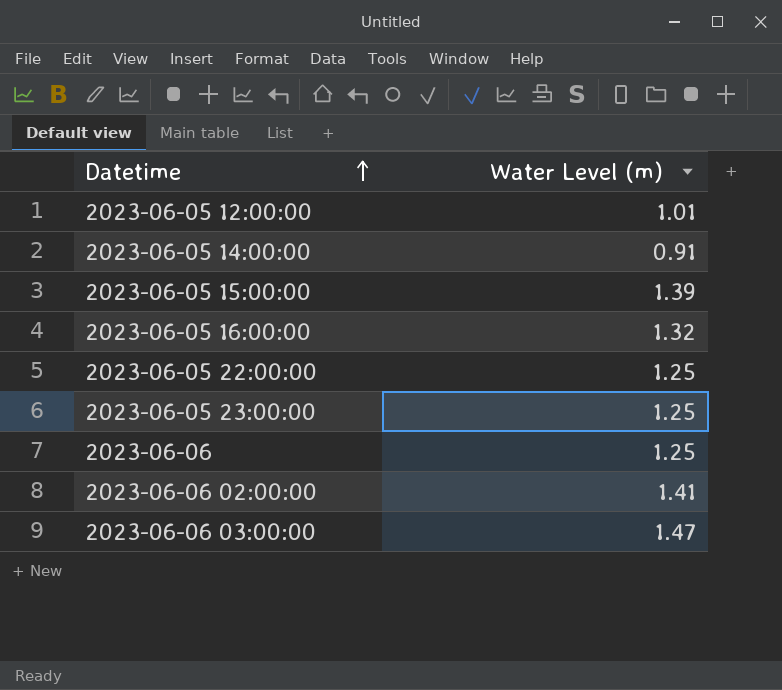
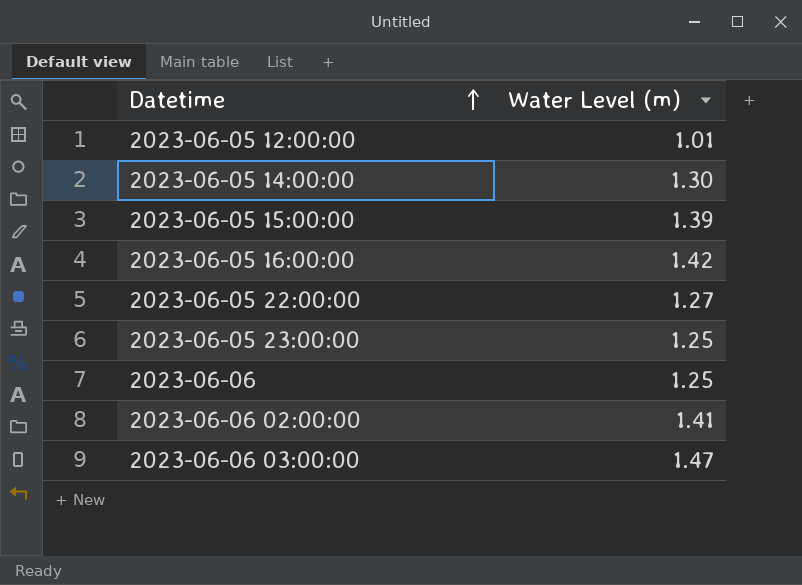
2023-06-05 14:00:00 | Water Level (m): 0.91 -> 1.30
2023-06-05 16:00:00 | Water Level (m): 1.32 -> 1.42
2023-06-05 22:00:00 | Water Level (m): 1.25 -> 1.27

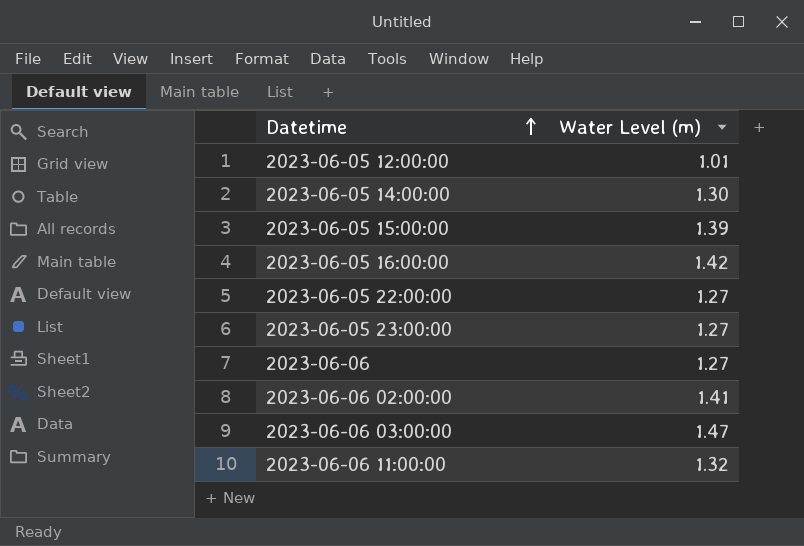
2023-06-05 23:00:00 | Water Level (m): 1.25 -> 1.27
2023-06-06 | Water Level (m): 1.25 -> 1.27
row 2023-06-06 11:00:00: none -> 1.32

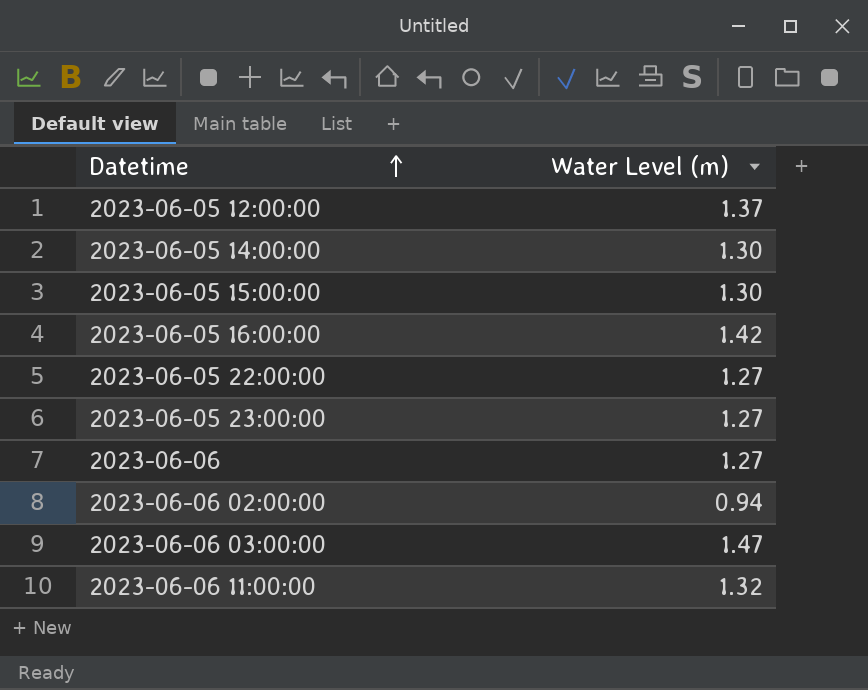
2023-06-05 12:00:00 | Water Level (m): 1.01 -> 1.37
2023-06-05 15:00:00 | Water Level (m): 1.39 -> 1.30
2023-06-06 02:00:00 | Water Level (m): 1.41 -> 0.94

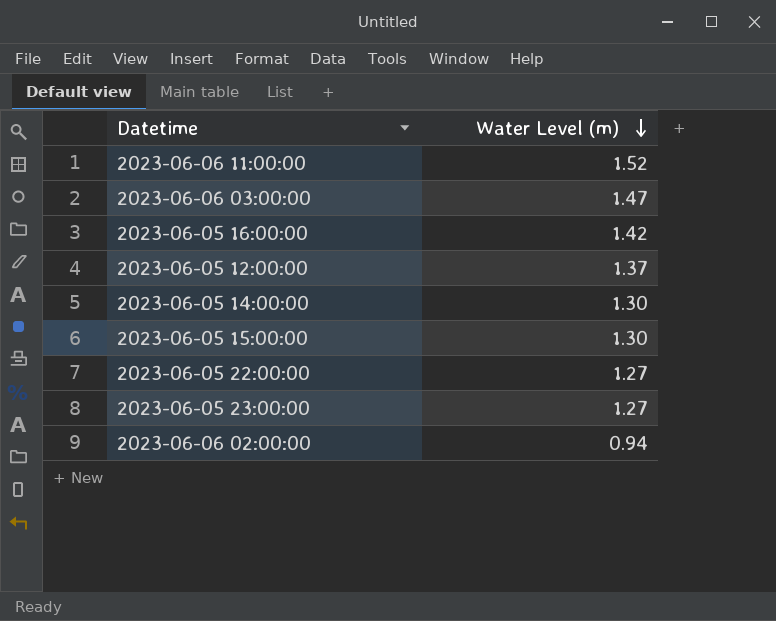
row order: Datetime ascending -> Water Level (m) descending
row 2023-06-06: 1.27 -> none
2023-06-06 11:00:00 | Water Level (m): 1.32 -> 1.52

